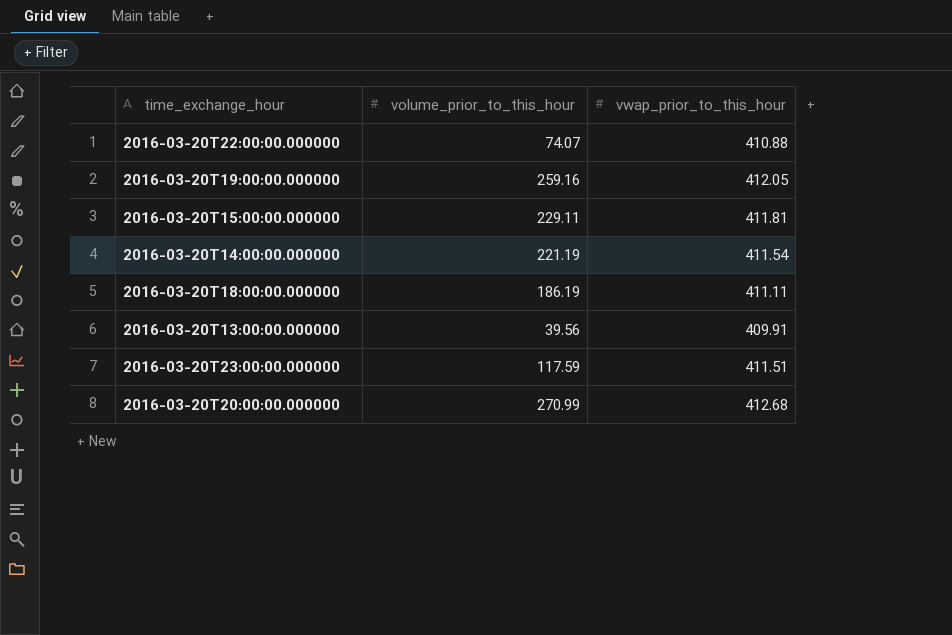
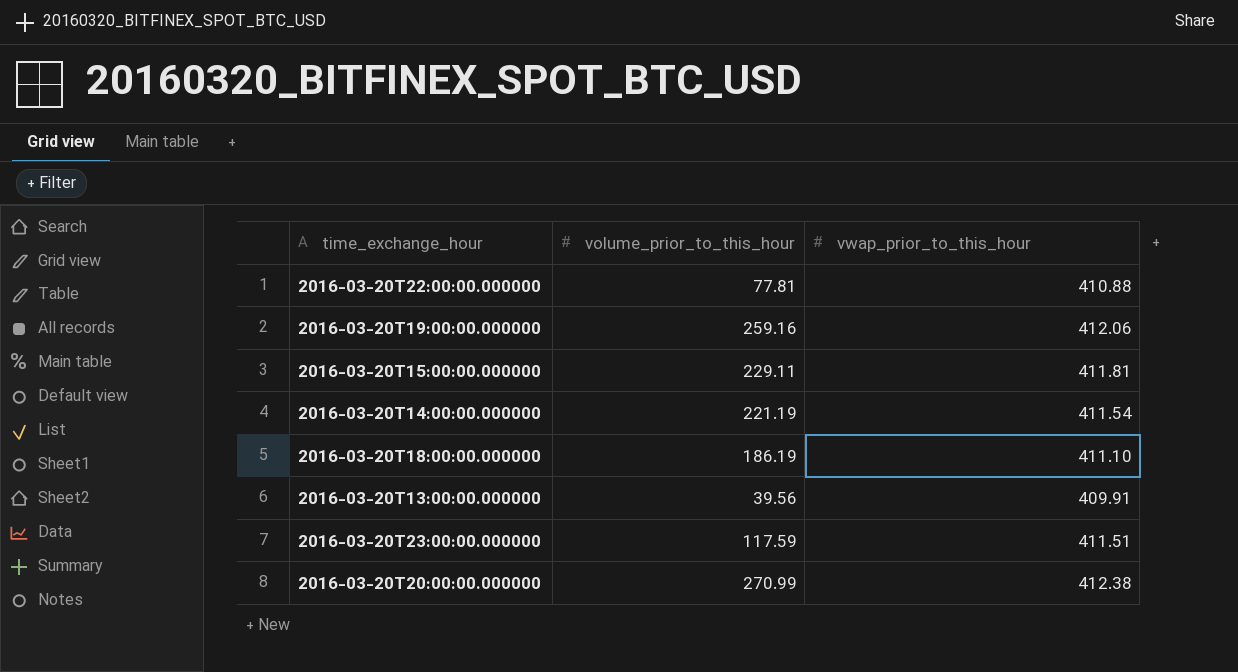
2016-03-20T22:00:00.000000 | volume_prior_to_this_hour: 74.07 -> 77.81
2016-03-20T19:00:00.000000 | vwap_prior_to_this_hour: 412.05 -> 412.06
2016-03-20T18:00:00.000000 | vwap_prior_to_this_hour: 411.11 -> 411.10
2016-03-20T20:00:00.000000 | vwap_prior_to_this_hour: 412.68 -> 412.38

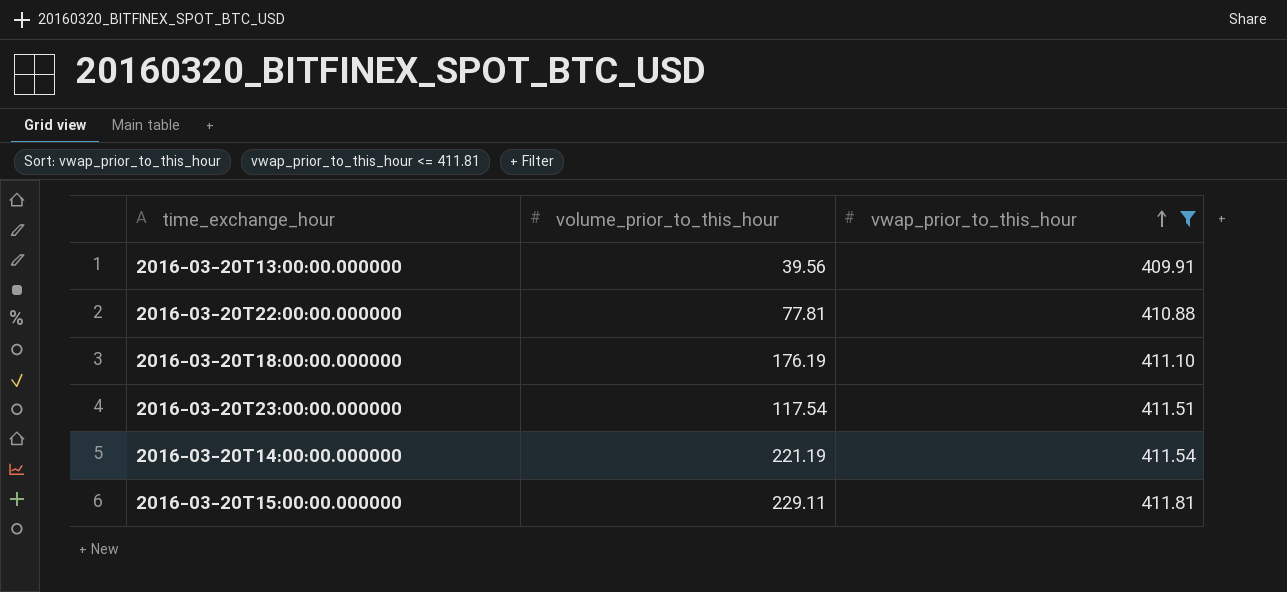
filter: none -> vwap_prior_to_this_hour <= 411.81
row order: none -> vwap_prior_to_this_hour ascending
2016-03-20T18:00:00.000000 | volume_prior_to_this_hour: 186.19 -> 176.19
2016-03-20T23:00:00.000000 | volume_prior_to_this_hour: 117.59 -> 117.54

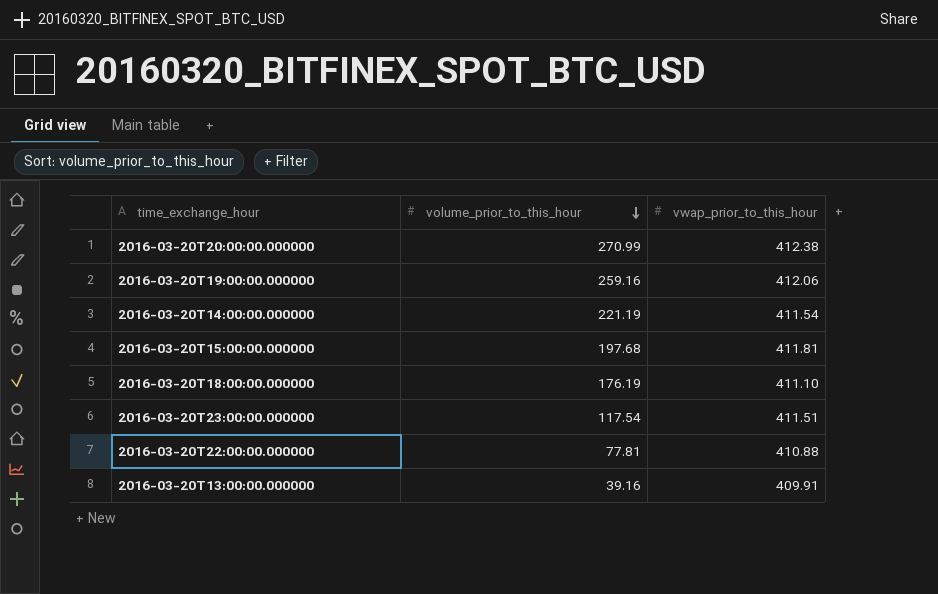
filter: vwap_prior_to_this_hour <= 411.81 -> none
row order: vwap_prior_to_this_hour ascending -> volume_prior_to_this_hour descending
2016-03-20T15:00:00.000000 | volume_prior_to_this_hour: 229.11 -> 197.68
2016-03-20T13:00:00.000000 | volume_prior_to_this_hour: 39.56 -> 39.16

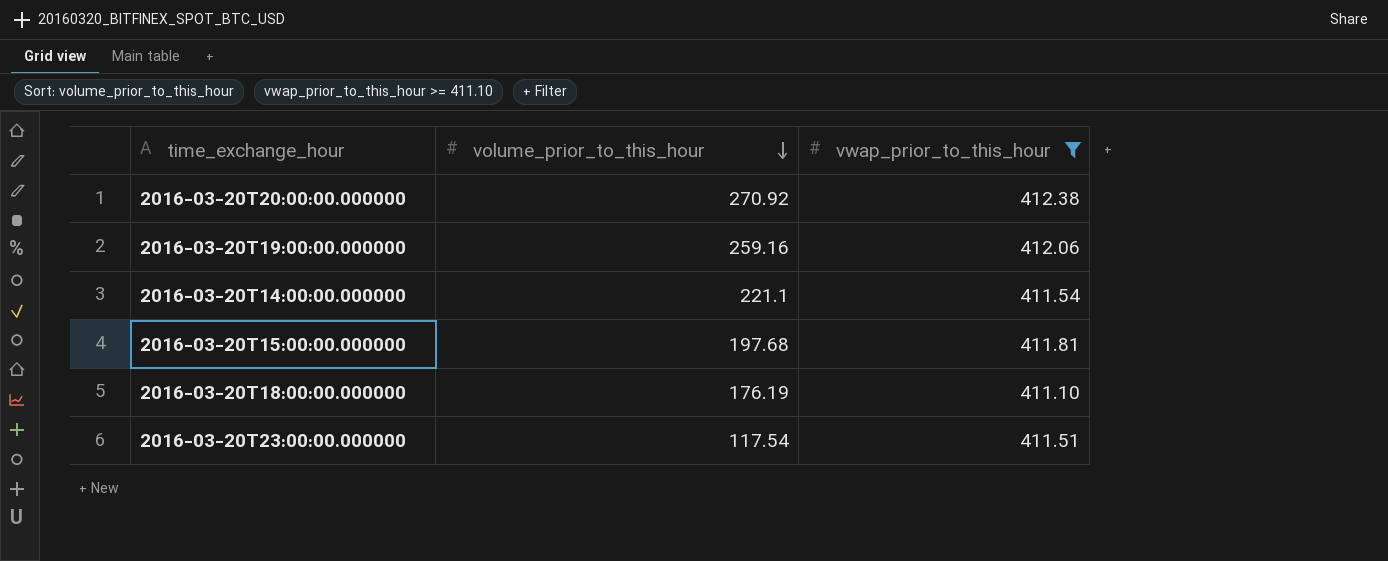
filter: none -> vwap_prior_to_this_hour >= 411.10
2016-03-20T20:00:00.000000 | volume_prior_to_this_hour: 270.99 -> 270.92
2016-03-20T14:00:00.000000 | volume_prior_to_this_hour: 221.19 -> 221.1

